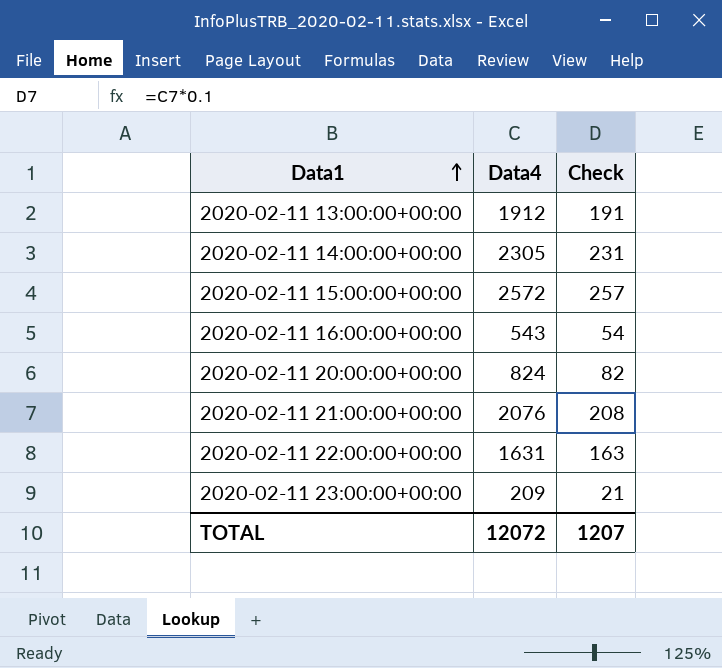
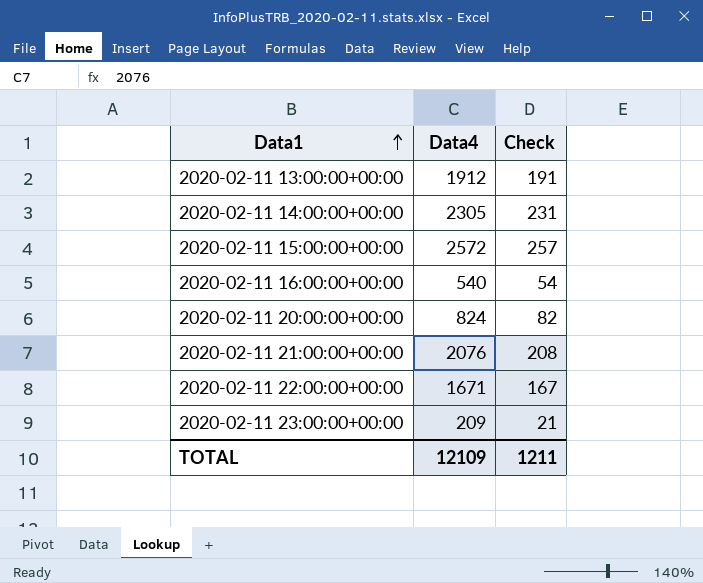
2020-02-11 16:00:00+00:00 | Data4: 543 -> 540
2020-02-11 22:00:00+00:00 | Data4: 1631 -> 1671
2020-02-11 22:00:00+00:00 | Check: 163 -> 167
TOTAL | Data4: 12072 -> 12109
TOTAL | Check: 1207 -> 1211

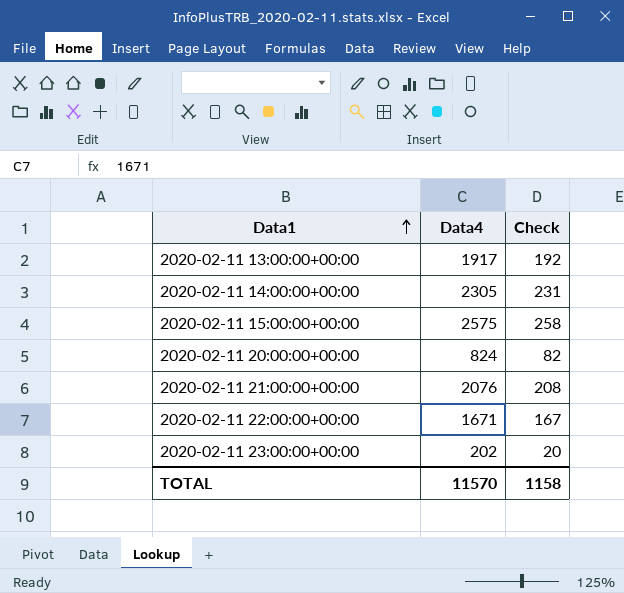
row 2020-02-11 16:00:00+00:00: 540 | 54 -> none
2020-02-11 13:00:00+00:00 | Data4: 1912 -> 1917
2020-02-11 13:00:00+00:00 | Check: 191 -> 192
2020-02-11 15:00:00+00:00 | Data4: 2572 -> 2575
2020-02-11 15:00:00+00:00 | Check: 257 -> 258
2020-02-11 23:00:00+00:00 | Data4: 209 -> 202
2020-02-11 23:00:00+00:00 | Check: 21 -> 20
TOTAL | Data4: 12109 -> 11570
TOTAL | Check: 1211 -> 1158

